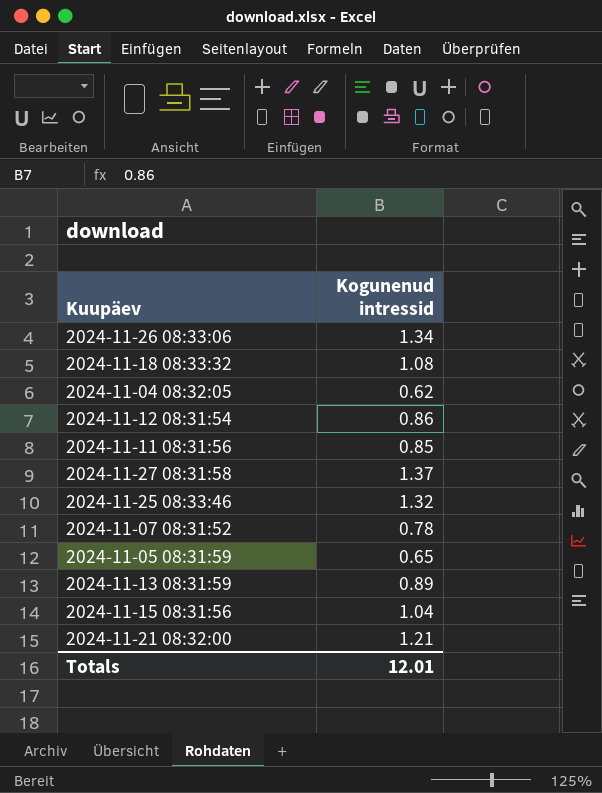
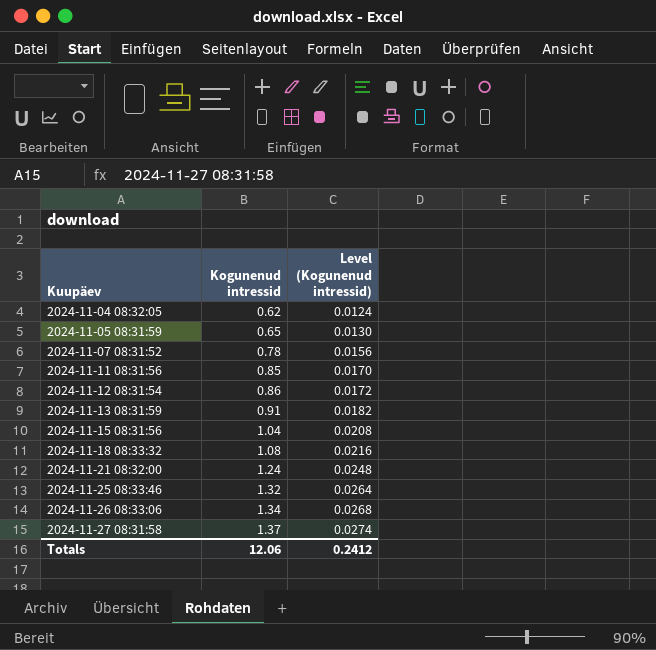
row order: none -> Kuupäev ascending
column Level (Kogunenud intressid) | formula: none -> [Kogunenud intressid] * 0.02
2024-11-13 08:31:59 | Kogunenud intressid: 0.89 -> 0.91
2024-11-21 08:32:00 | Kogunenud intressid: 1.21 -> 1.24
Totals | Kogunenud intressid: 12.01 -> 12.06

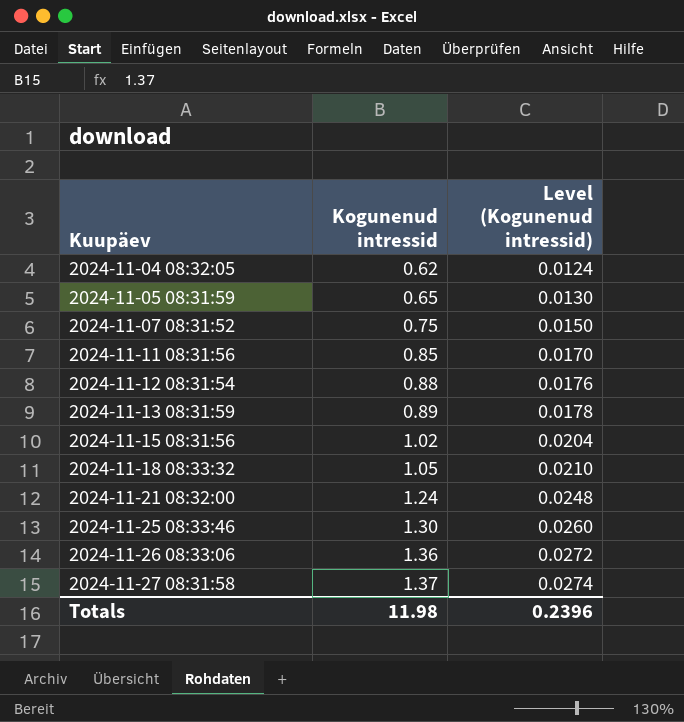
2024-11-07 08:31:52 | Kogunenud intressid: 0.78 -> 0.75
2024-11-07 08:31:52 | Level (Kogunenud intressid): 0.0156 -> 0.0150
2024-11-12 08:31:54 | Kogunenud intressid: 0.86 -> 0.88
2024-11-12 08:31:54 | Level (Kogunenud intressid): 0.0172 -> 0.0176
2024-11-13 08:31:59 | Kogunenud intressid: 0.91 -> 0.89
2024-11-13 08:31:59 | Level (Kogunenud intressid): 0.0182 -> 0.0178
2024-11-15 08:31:56 | Kogunenud intressid: 1.04 -> 1.02
2024-11-15 08:31:56 | Level (Kogunenud intressid): 0.0208 -> 0.0204
2024-11-18 08:33:32 | Kogunenud intressid: 1.08 -> 1.05
2024-11-18 08:33:32 | Level (Kogunenud intressid): 0.0216 -> 0.0210
2024-11-25 08:33:46 | Kogunenud intressid: 1.32 -> 1.30
2024-11-25 08:33:46 | Level (Kogunenud intressid): 0.0264 -> 0.0260
2024-11-26 08:33:06 | Kogunenud intressid: 1.34 -> 1.36
2024-11-26 08:33:06 | Level (Kogunenud intressid): 0.0268 -> 0.0272
Totals | Kogunenud intressid: 12.06 -> 11.98
Totals | Level (Kogunenud intressid): 0.2412 -> 0.2396

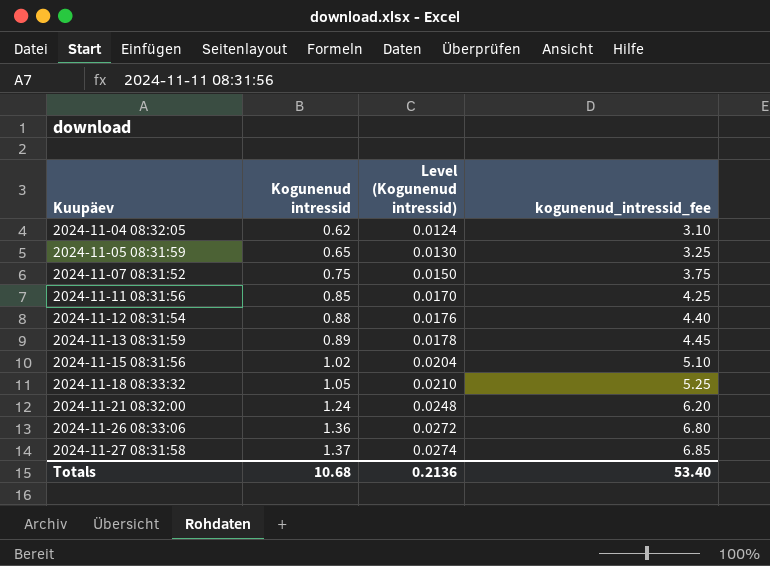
column kogunenud_intressid_fee | formula: none -> [Kogunenud intressid] * 5
row 2024-11-25 08:33:46: 1.30 | 0.0260 -> none
Totals | Kogunenud intressid: 11.98 -> 10.68
Totals | Level (Kogunenud intressid): 0.2396 -> 0.2136

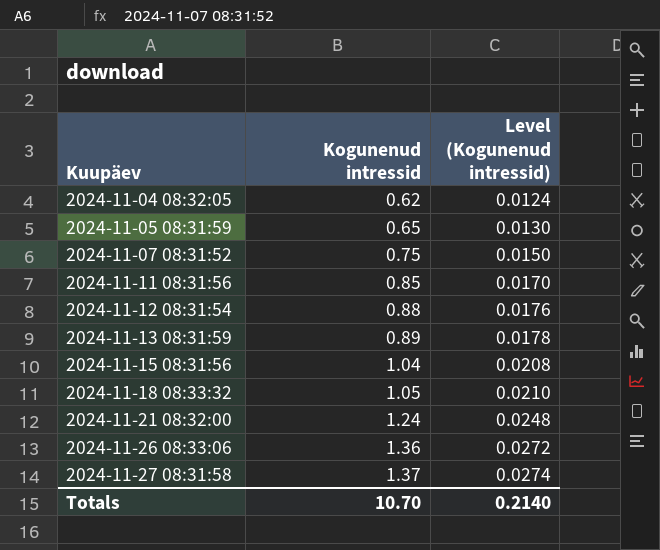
column kogunenud_intressid_fee | formula: [Kogunenud intressid] * 5 -> none
2024-11-15 08:31:56 | Kogunenud intressid: 1.02 -> 1.04
2024-11-15 08:31:56 | Level (Kogunenud intressid): 0.0204 -> 0.0208
Totals | Kogunenud intressid: 10.68 -> 10.70
Totals | Level (Kogunenud intressid): 0.2136 -> 0.2140

